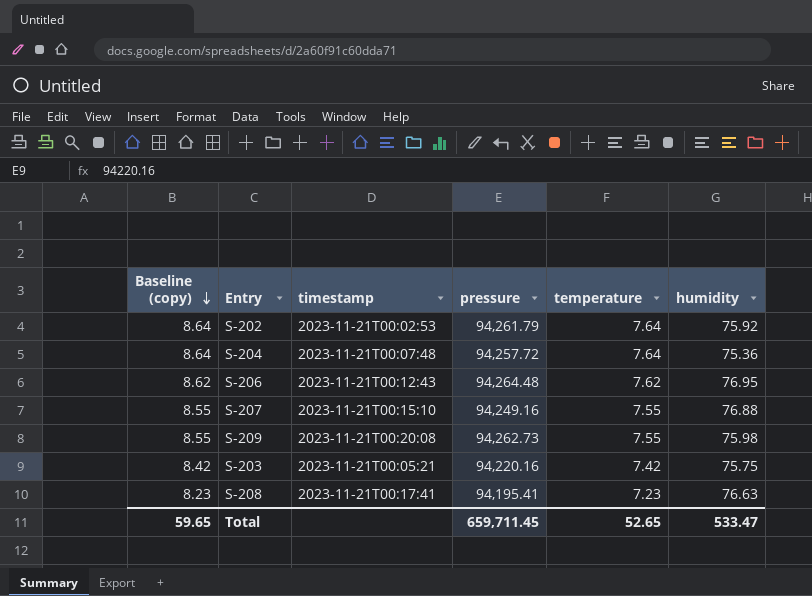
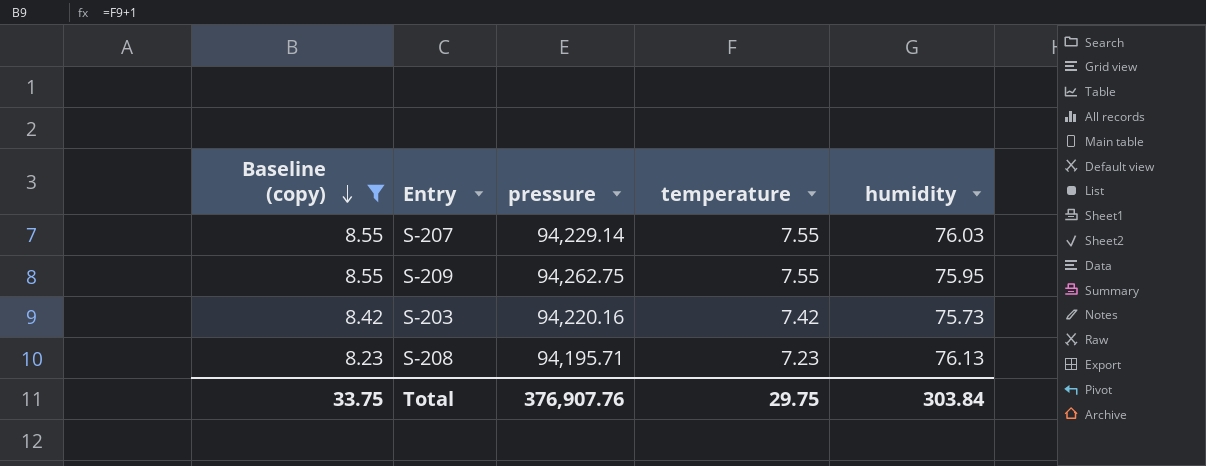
filter: none -> Baseline (copy) <= 8.55
column timestamp | position: 3 -> none
S-207 | pressure: 94,249.16 -> 94,229.14
S-207 | humidity: 76.88 -> 76.03
S-209 | pressure: 94,262.73 -> 94,262.75
S-209 | humidity: 75.98 -> 75.95
S-203 | humidity: 75.75 -> 75.73
S-208 | pressure: 94,195.41 -> 94,195.71
S-208 | humidity: 76.63 -> 76.13
Total | Baseline (copy): 59.65 -> 33.75
Total | pressure: 659,711.45 -> 376,907.76
Total | temperature: 52.65 -> 29.75
Total | humidity: 533.47 -> 303.84

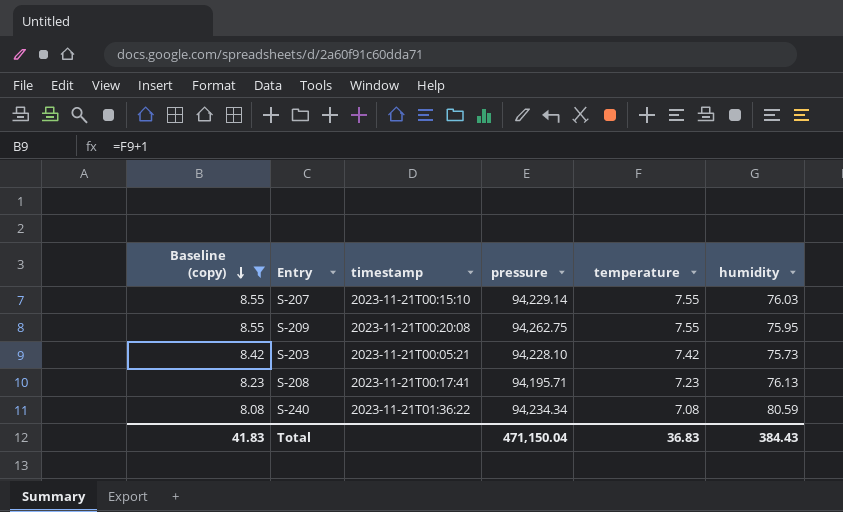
column timestamp | position: none -> 3
S-203 | pressure: 94,220.16 -> 94,228.10
row S-240: none -> 8.08 | 2023-11-21T01:36:22 | 94,234.34 | 7.08 | 80.59
Total | Baseline (copy): 33.75 -> 41.83
Total | pressure: 376,907.76 -> 471,150.04
Total | temperature: 29.75 -> 36.83
Total | humidity: 303.84 -> 384.43

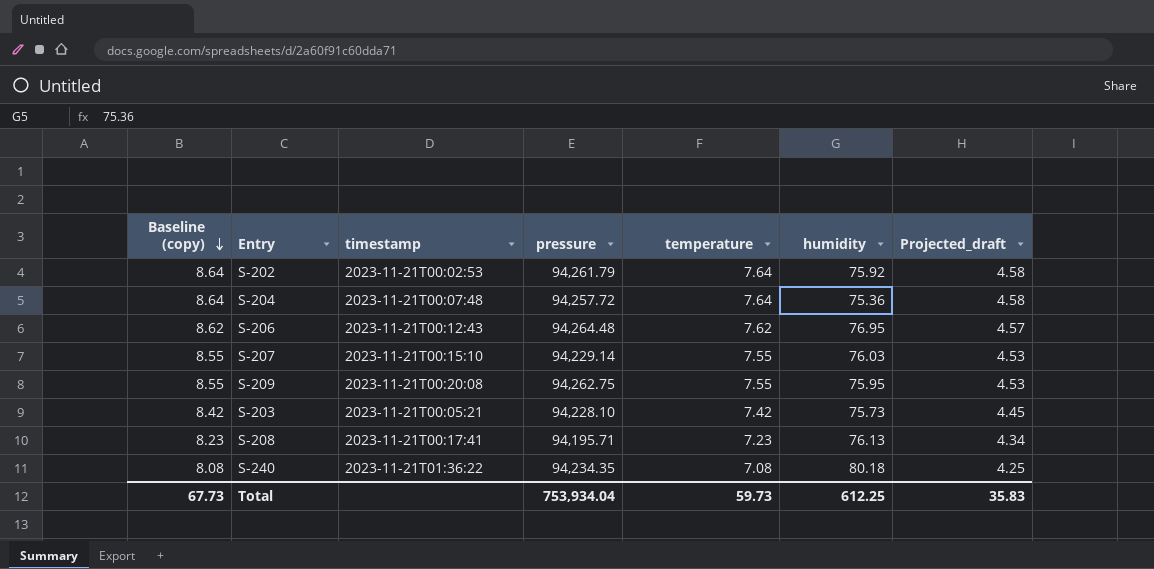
filter: Baseline (copy) <= 8.55 -> none
column Projected_draft | formula: none -> [temperature] * 0.6
S-240 | pressure: 94,234.34 -> 94,234.35
S-240 | humidity: 80.59 -> 80.18
Total | Baseline (copy): 41.83 -> 67.73
Total | pressure: 471,150.04 -> 753,934.04
Total | temperature: 36.83 -> 59.73
Total | humidity: 384.43 -> 612.25

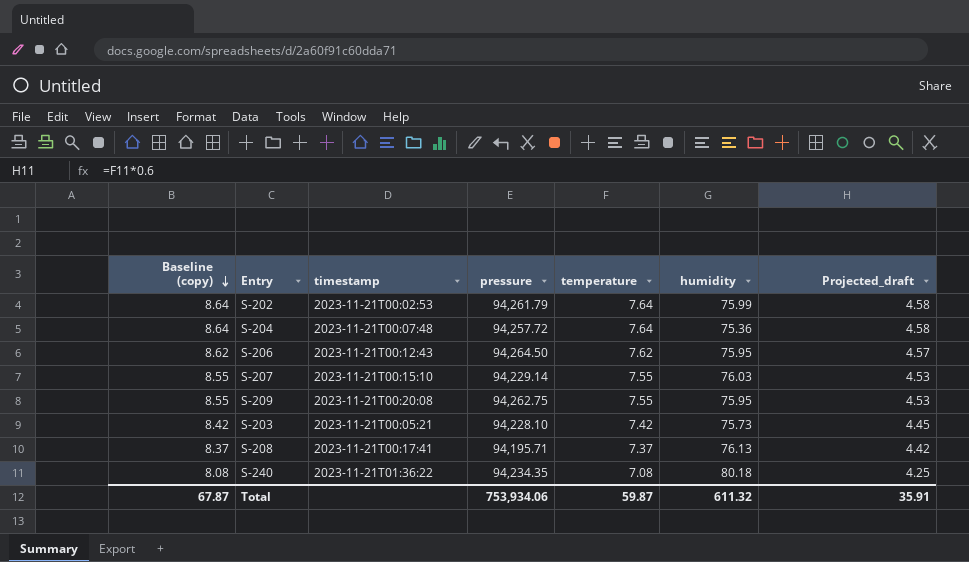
S-202 | humidity: 75.92 -> 75.99
S-206 | pressure: 94,264.48 -> 94,264.50
S-206 | humidity: 76.95 -> 75.95
S-208 | Baseline (copy): 8.23 -> 8.37
S-208 | temperature: 7.23 -> 7.37
S-208 | Projected_draft: 4.34 -> 4.42
Total | Baseline (copy): 67.73 -> 67.87
Total | pressure: 753,934.04 -> 753,934.06
Total | temperature: 59.73 -> 59.87
Total | humidity: 612.25 -> 611.32
Total | Projected_draft: 35.83 -> 35.91

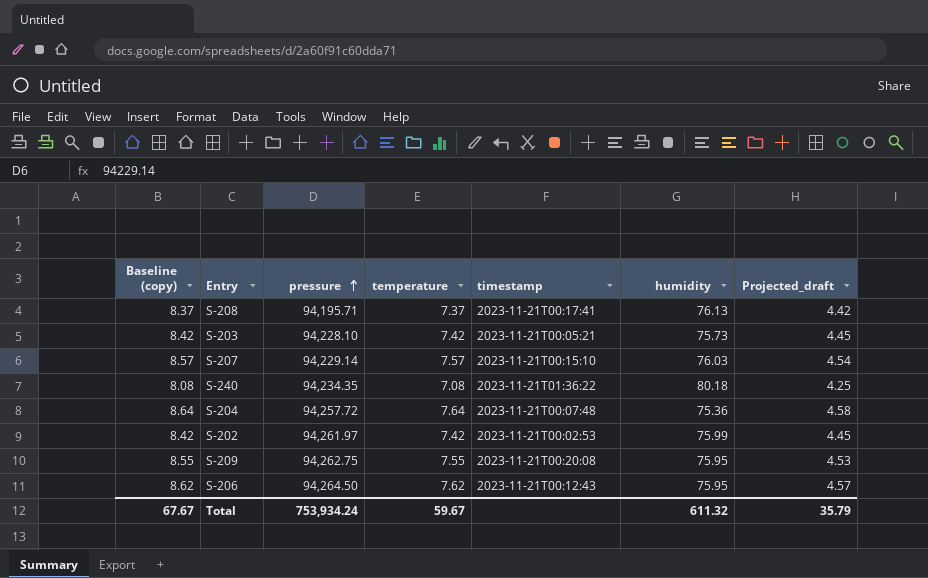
row order: Baseline (copy) descending -> pressure ascending
column timestamp | position: 3 -> 5
S-207 | Baseline (copy): 8.55 -> 8.57
S-207 | temperature: 7.55 -> 7.57
S-207 | Projected_draft: 4.53 -> 4.54
S-202 | Baseline (copy): 8.64 -> 8.42
S-202 | pressure: 94,261.79 -> 94,261.97
S-202 | temperature: 7.64 -> 7.42
S-202 | Projected_draft: 4.58 -> 4.45
Total | Baseline (copy): 67.87 -> 67.67
Total | pressure: 753,934.06 -> 753,934.24
Total | temperature: 59.87 -> 59.67
Total | Projected_draft: 35.91 -> 35.79

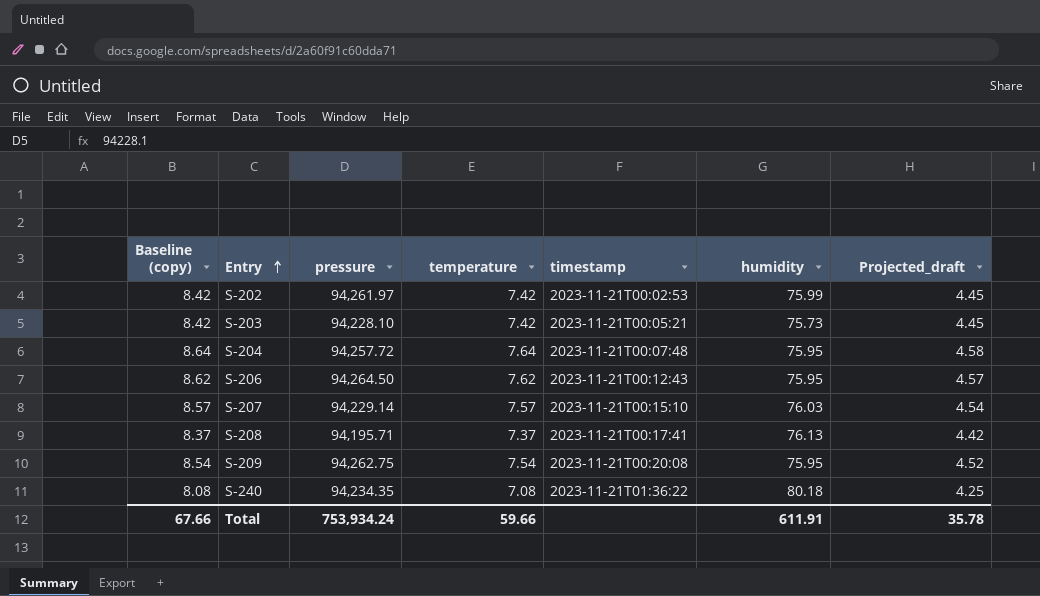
row order: pressure ascending -> Entry ascending
S-204 | humidity: 75.36 -> 75.95
S-209 | Baseline (copy): 8.55 -> 8.54
S-209 | temperature: 7.55 -> 7.54
S-209 | Projected_draft: 4.53 -> 4.52
Total | Baseline (copy): 67.67 -> 67.66
Total | temperature: 59.67 -> 59.66
Total | humidity: 611.32 -> 611.91
Total | Projected_draft: 35.79 -> 35.78

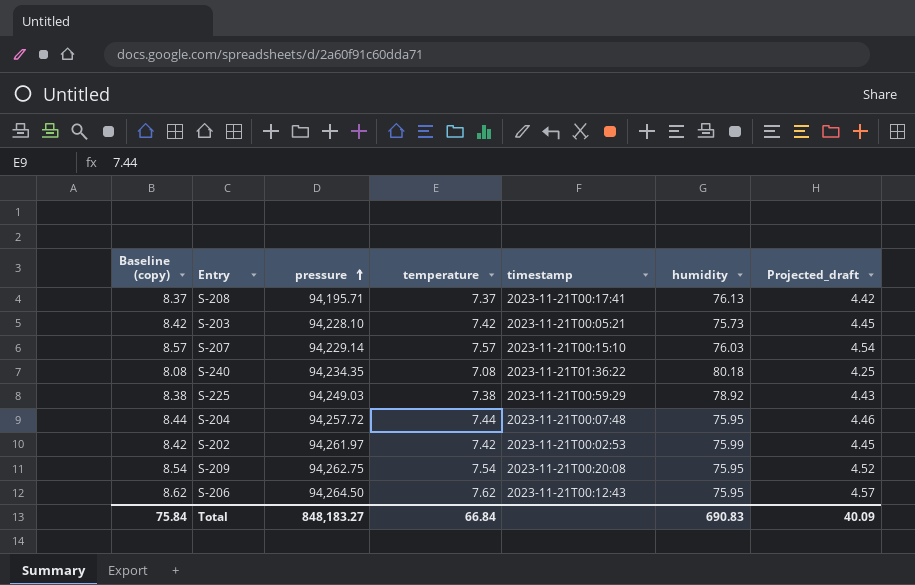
row order: Entry ascending -> pressure ascending
row S-225: none -> 8.38 | 94,249.03 | 7.38 | 2023-11-21T00:59:29 | 78.92 | 4.43
S-204 | Baseline (copy): 8.64 -> 8.44
S-204 | temperature: 7.64 -> 7.44
S-204 | Projected_draft: 4.58 -> 4.46
Total | Baseline (copy): 67.66 -> 75.84
Total | pressure: 753,934.24 -> 848,183.27
Total | temperature: 59.66 -> 66.84
Total | humidity: 611.91 -> 690.83
Total | Projected_draft: 35.78 -> 40.09

